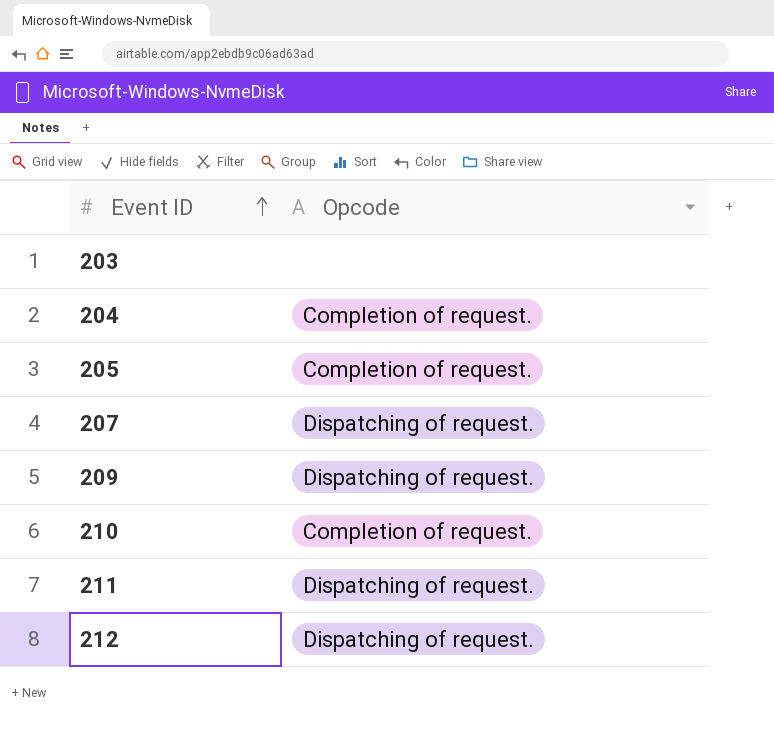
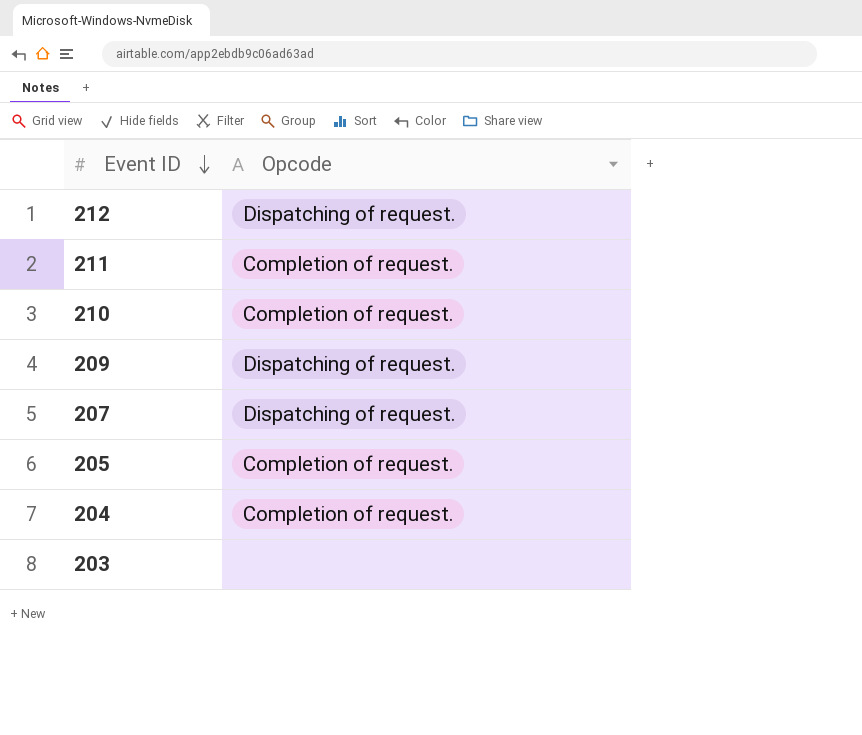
row order: Event ID ascending -> Event ID descending
211 | Opcode: Dispatching of request. -> Completion of request.

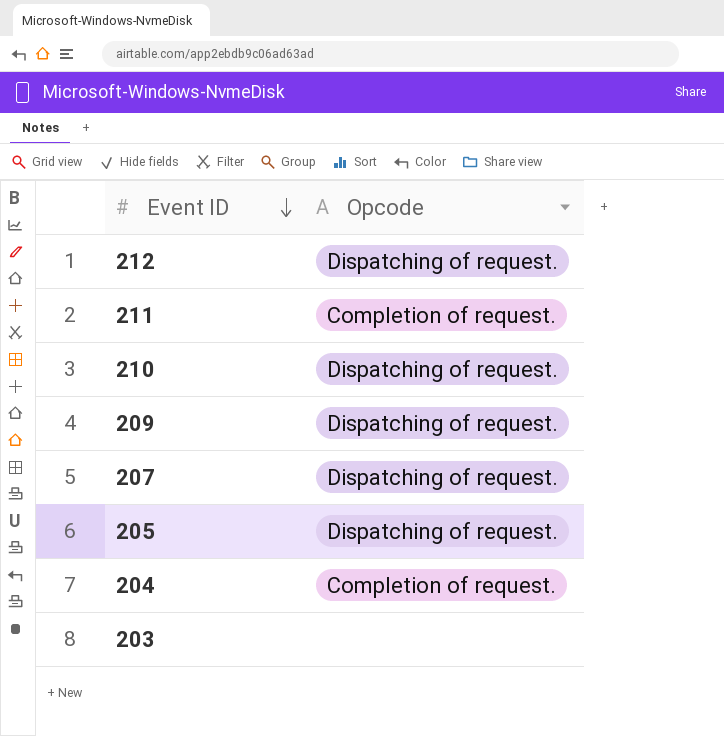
210 | Opcode: Completion of request. -> Dispatching of request.
205 | Opcode: Completion of request. -> Dispatching of request.

